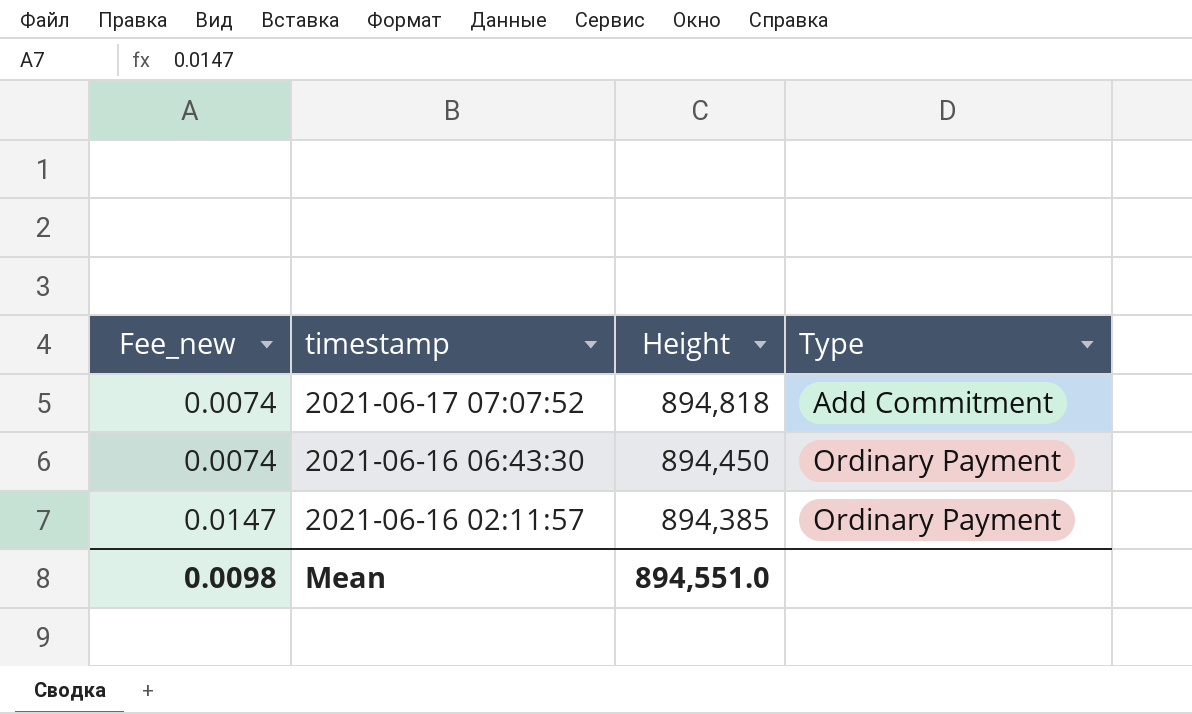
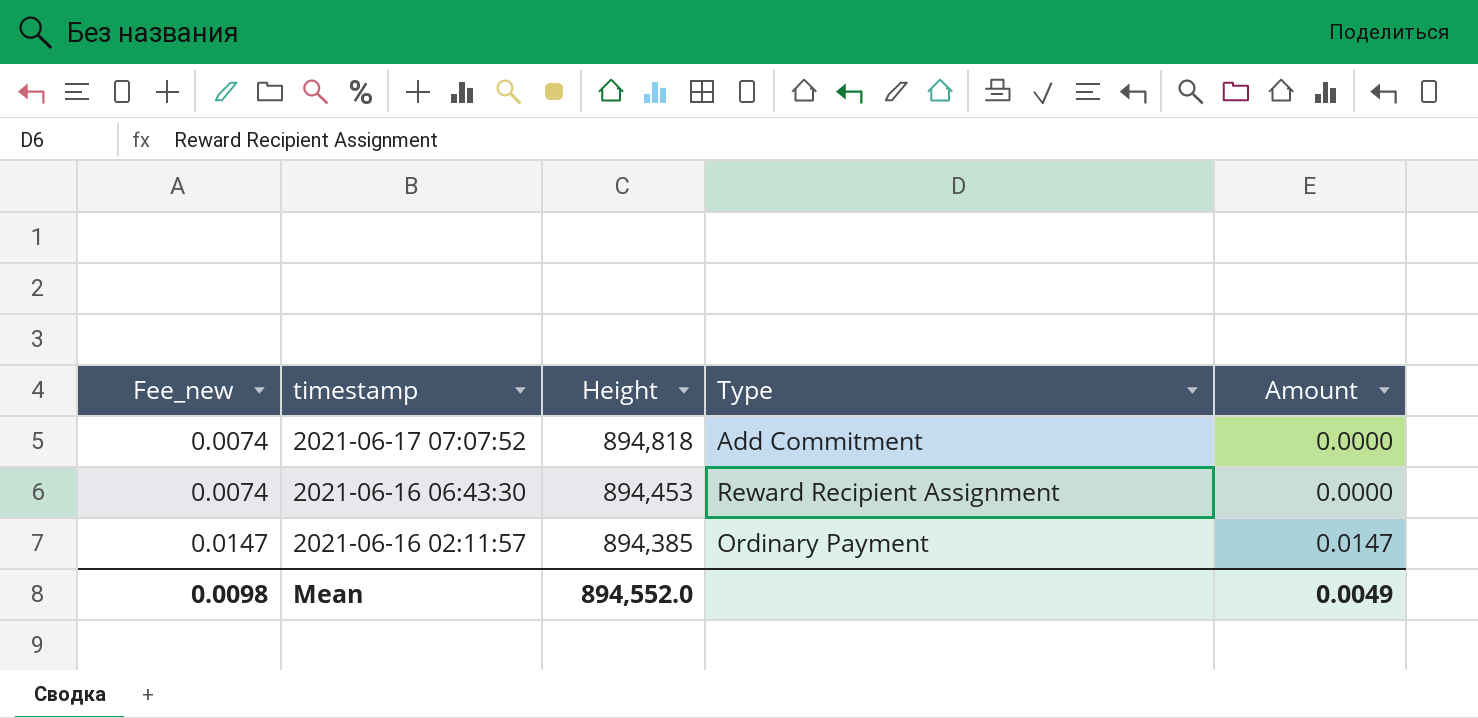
column Amount | position: none -> 5
2021-06-16 06:43:30 | Height: 894,450 -> 894,453
2021-06-16 06:43:30 | Type: Ordinary Payment -> Reward Recipient Assignment
Mean | Height: 894,551.0 -> 894,552.0

